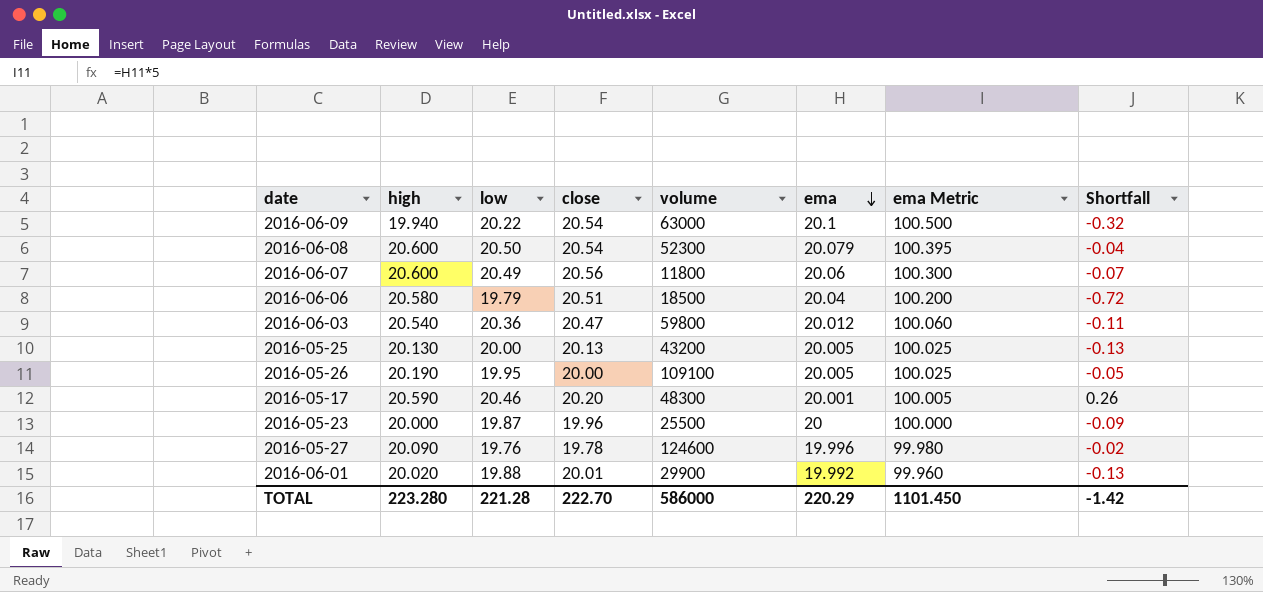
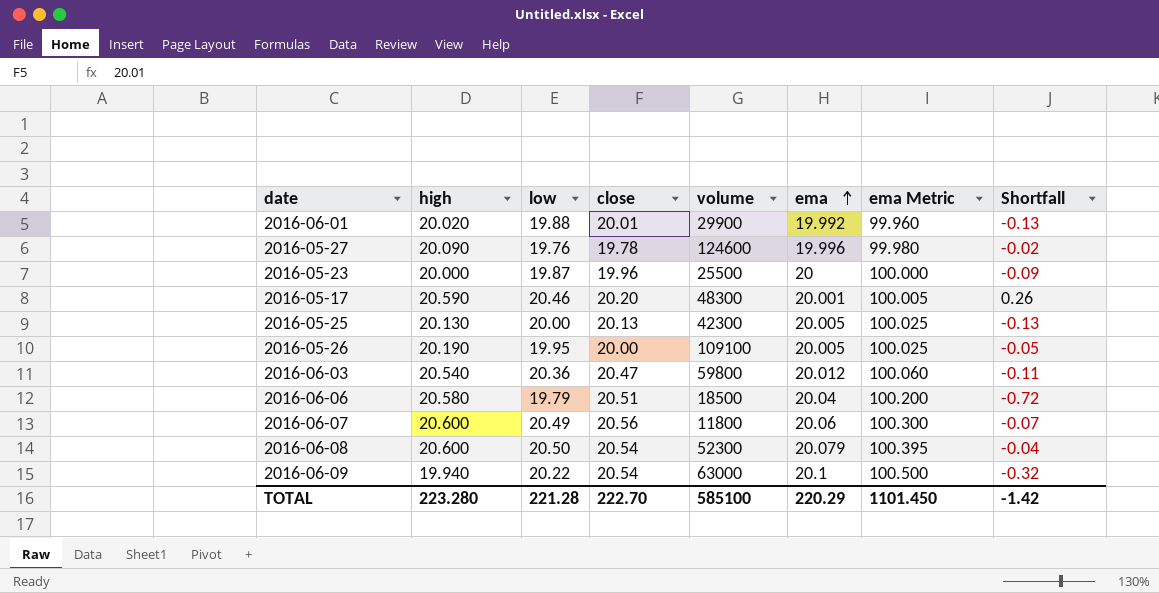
row order: ema descending -> ema ascending
2016-05-25 | volume: 43200 -> 42300
TOTAL | volume: 586000 -> 585100

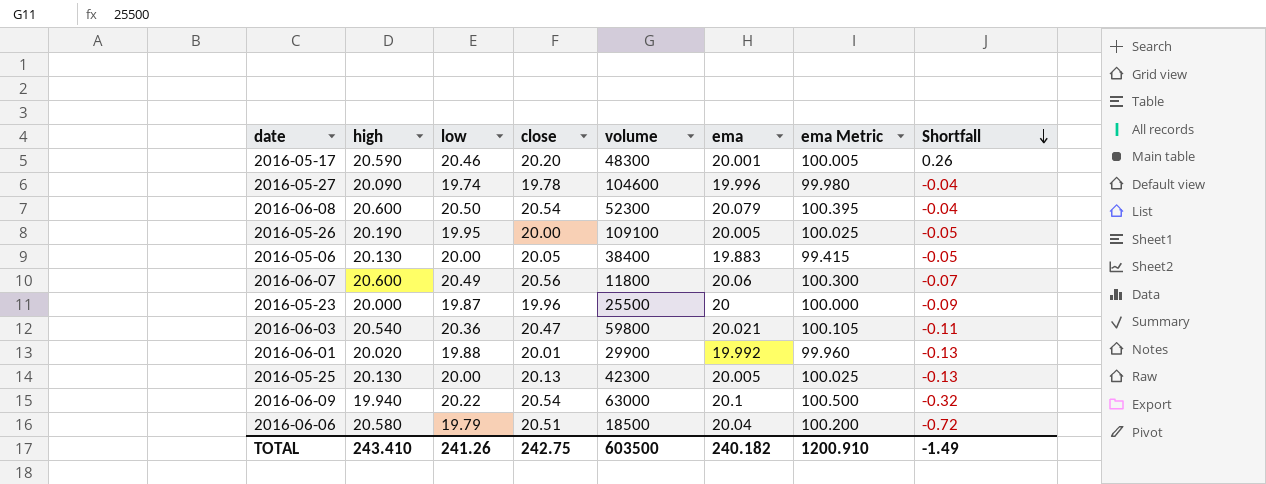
row order: ema ascending -> Shortfall descending
2016-05-27 | low: 19.76 -> 19.74
2016-05-27 | volume: 124600 -> 104600
2016-05-27 | Shortfall: -0.02 -> -0.04
row 2016-05-06: none -> 20.130 | 20.00 | 20.05 | 38400 | 19.883 | 99.415 | -0.05
2016-06-03 | ema: 20.012 -> 20.021
2016-06-03 | ema Metric: 100.060 -> 100.105
TOTAL | high: 223.280 -> 243.410
TOTAL | low: 221.28 -> 241.26
TOTAL | close: 222.70 -> 242.75
TOTAL | volume: 585100 -> 603500
TOTAL | ema: 220.29 -> 240.182
TOTAL | ema Metric: 1101.450 -> 1200.910
TOTAL | Shortfall: -1.42 -> -1.49

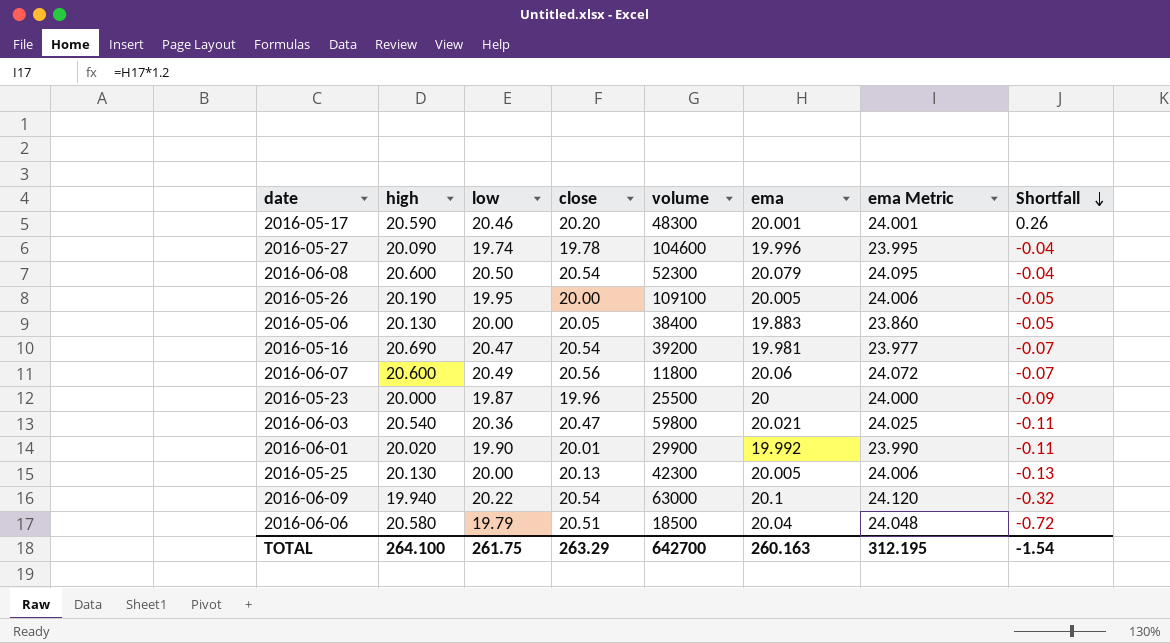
column ema Metric | formula: [ema] * 5 -> [ema] * 1.2
row 2016-05-16: none -> 20.690 | 20.47 | 20.54 | 39200 | 19.981 | 23.977 | -0.07
2016-06-01 | low: 19.88 -> 19.90
2016-06-01 | Shortfall: -0.13 -> -0.11
TOTAL | high: 243.410 -> 264.100
TOTAL | low: 241.26 -> 261.75
TOTAL | close: 242.75 -> 263.29
TOTAL | volume: 603500 -> 642700
TOTAL | ema: 240.182 -> 260.163
TOTAL | ema Metric: 1200.910 -> 312.195
TOTAL | Shortfall: -1.49 -> -1.54

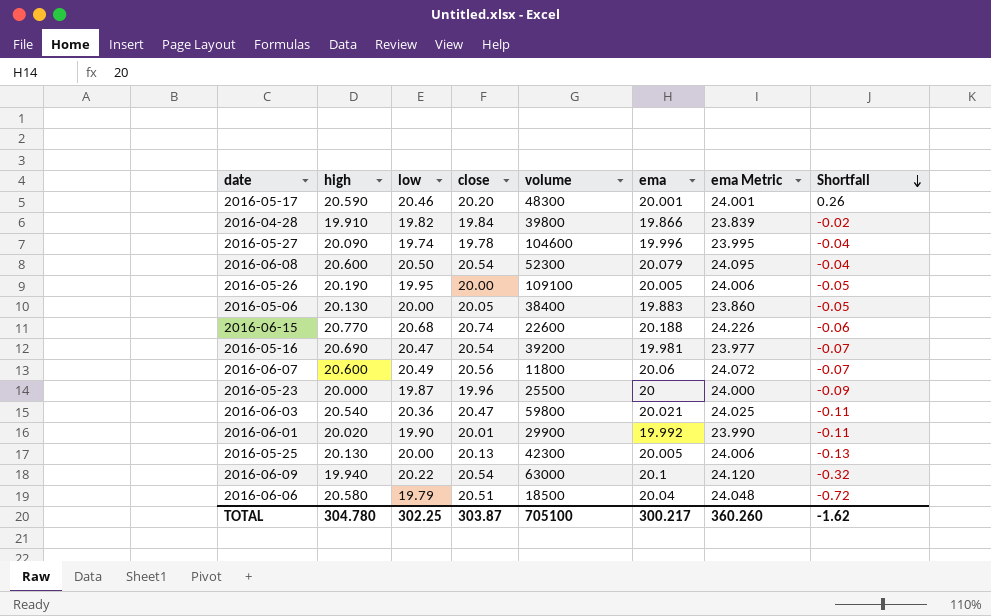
row 2016-04-28: none -> 19.910 | 19.82 | 19.84 | 39800 | 19.866 | 23.839 | -0.02
row 2016-06-15: none -> 20.770 | 20.68 | 20.74 | 22600 | 20.188 | 24.226 | -0.06
TOTAL | high: 264.100 -> 304.780
TOTAL | low: 261.75 -> 302.25
TOTAL | close: 263.29 -> 303.87
TOTAL | volume: 642700 -> 705100
TOTAL | ema: 260.163 -> 300.217
TOTAL | ema Metric: 312.195 -> 360.260
TOTAL | Shortfall: -1.54 -> -1.62

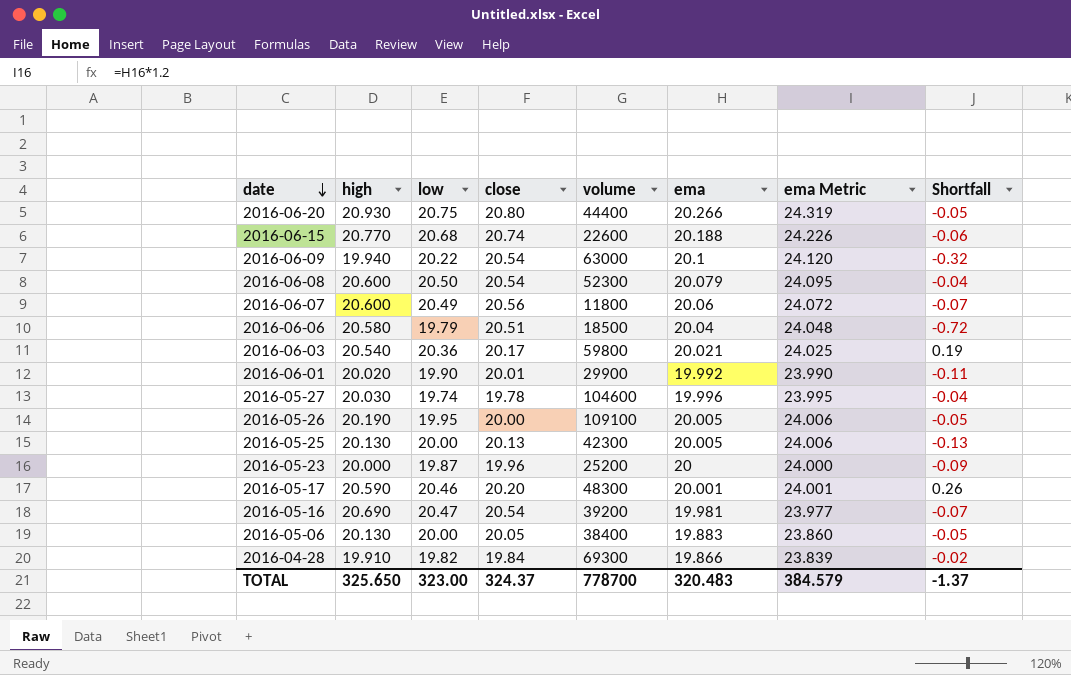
row order: Shortfall descending -> date descending
row 2016-06-20: none -> 20.930 | 20.75 | 20.80 | 44400 | 20.266 | 24.319 | -0.05
2016-06-03 | close: 20.47 -> 20.17
2016-06-03 | Shortfall: -0.11 -> 0.19
2016-05-27 | high: 20.090 -> 20.030
2016-05-23 | volume: 25500 -> 25200
2016-04-28 | volume: 39800 -> 69300
TOTAL | high: 304.780 -> 325.650
TOTAL | low: 302.25 -> 323.00
TOTAL | close: 303.87 -> 324.37
TOTAL | volume: 705100 -> 778700
TOTAL | ema: 300.217 -> 320.483
TOTAL | ema Metric: 360.260 -> 384.579
TOTAL | Shortfall: -1.62 -> -1.37

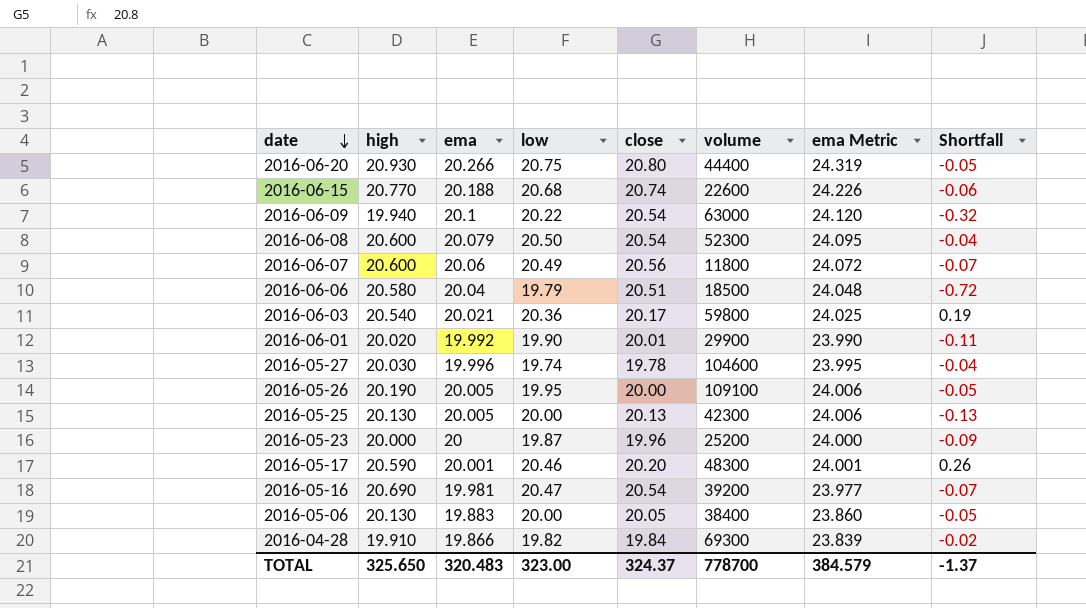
column ema | position: 6 -> 3

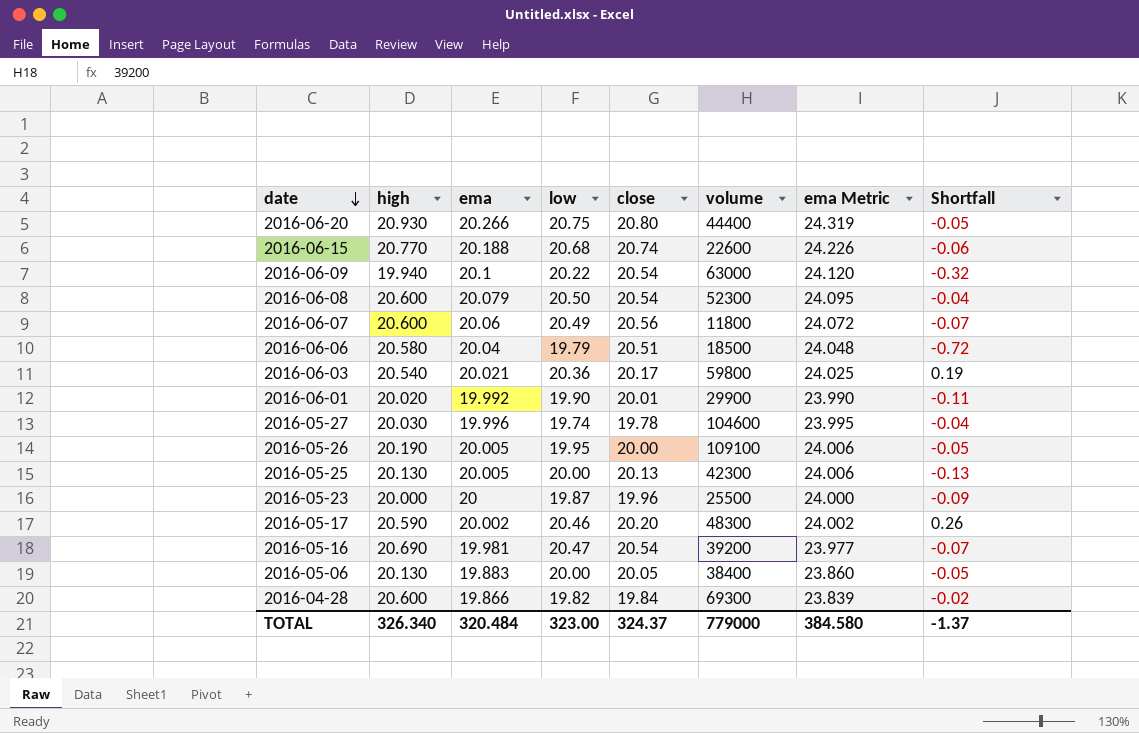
2016-05-23 | volume: 25200 -> 25500
2016-05-17 | ema: 20.001 -> 20.002
2016-05-17 | ema Metric: 24.001 -> 24.002
2016-04-28 | high: 19.910 -> 20.600
TOTAL | high: 325.650 -> 326.340
TOTAL | ema: 320.483 -> 320.484
TOTAL | volume: 778700 -> 779000
TOTAL | ema Metric: 384.579 -> 384.580

